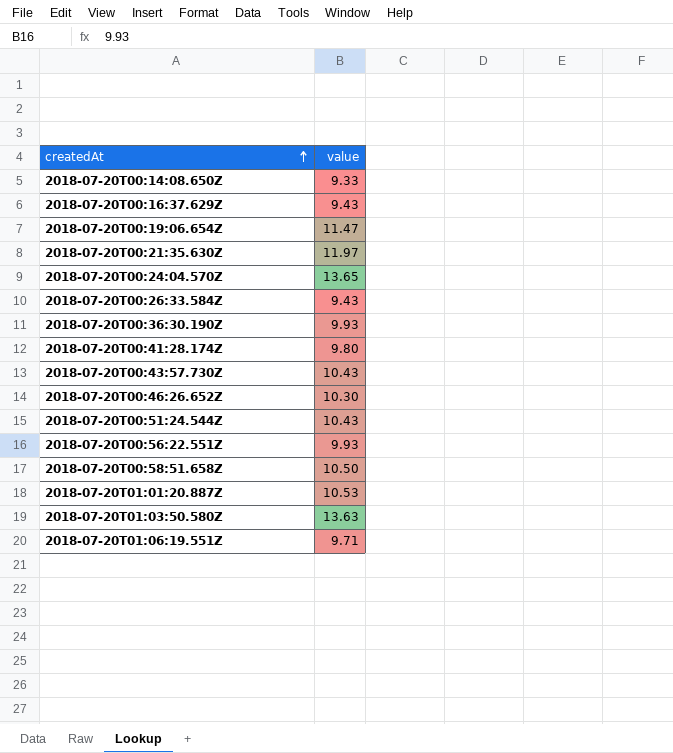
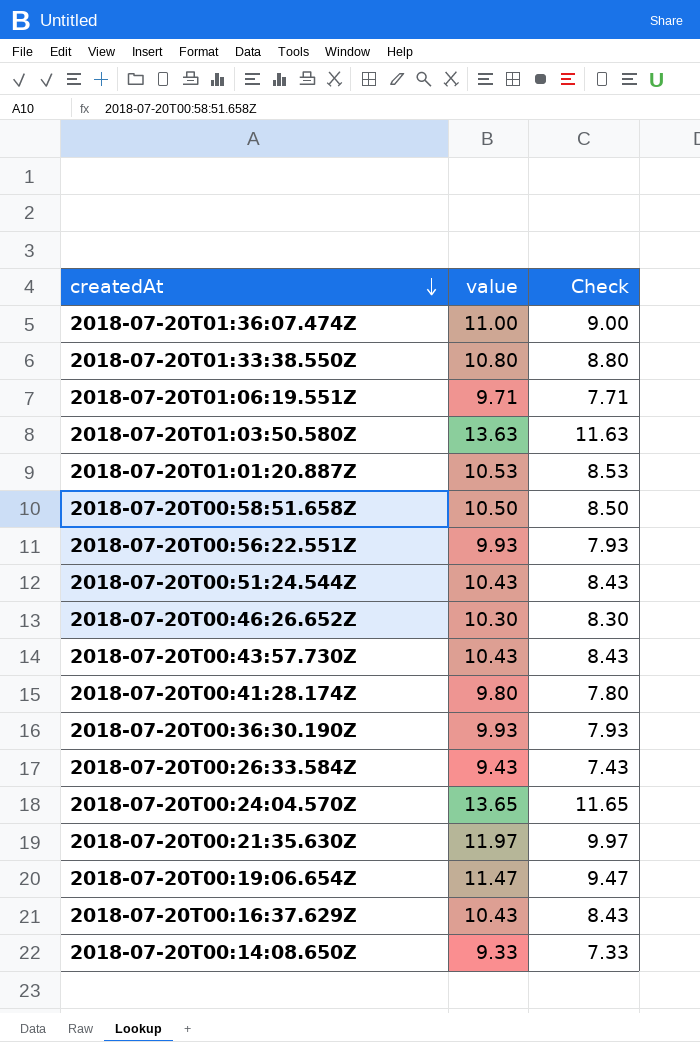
row order: createdAt ascending -> createdAt descending
column Check | formula: none -> [value] - 2
row 2018-07-20T01:36:07.474Z: none -> 11.00 | 9.00
row 2018-07-20T01:33:38.550Z: none -> 10.80 | 8.80
2018-07-20T00:16:37.629Z | value: 9.43 -> 10.43

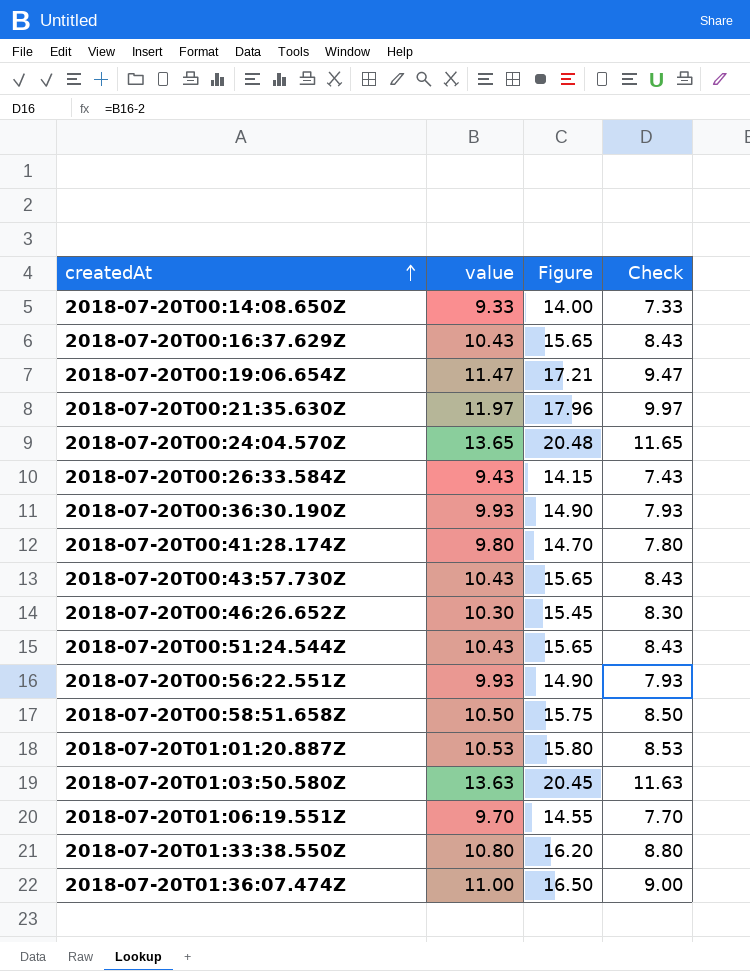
row order: createdAt descending -> createdAt ascending
column Figure | formula: none -> [value] * 1.5
2018-07-20T01:06:19.551Z | value: 9.71 -> 9.70
2018-07-20T01:06:19.551Z | Check: 7.71 -> 7.70

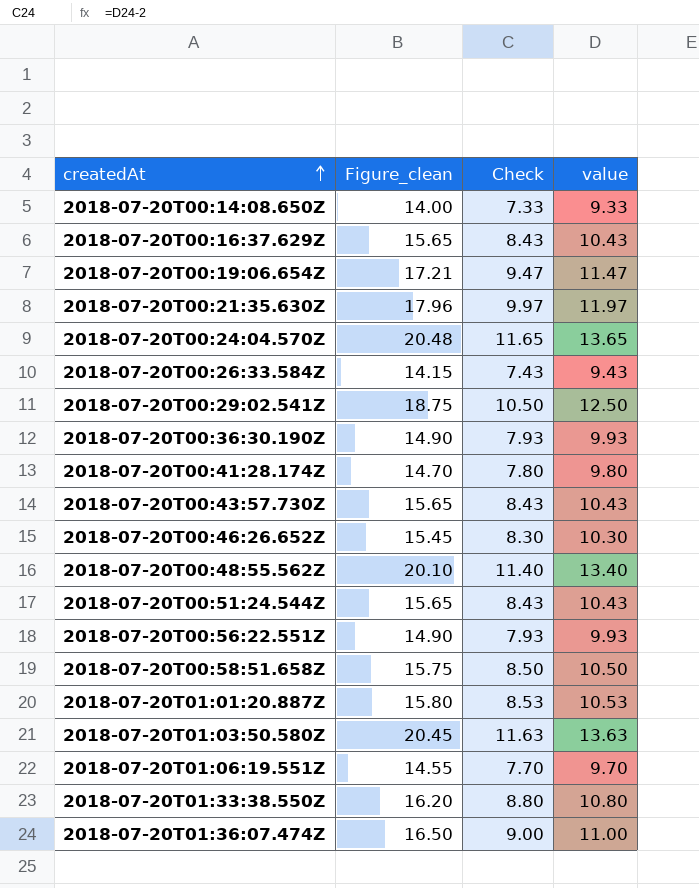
column name: Figure -> Figure_clean
column value | position: 2 -> 4
row 2018-07-20T00:29:02.541Z: none -> 18.75 | 10.50 | 12.50
row 2018-07-20T00:48:55.562Z: none -> 20.10 | 11.40 | 13.40

